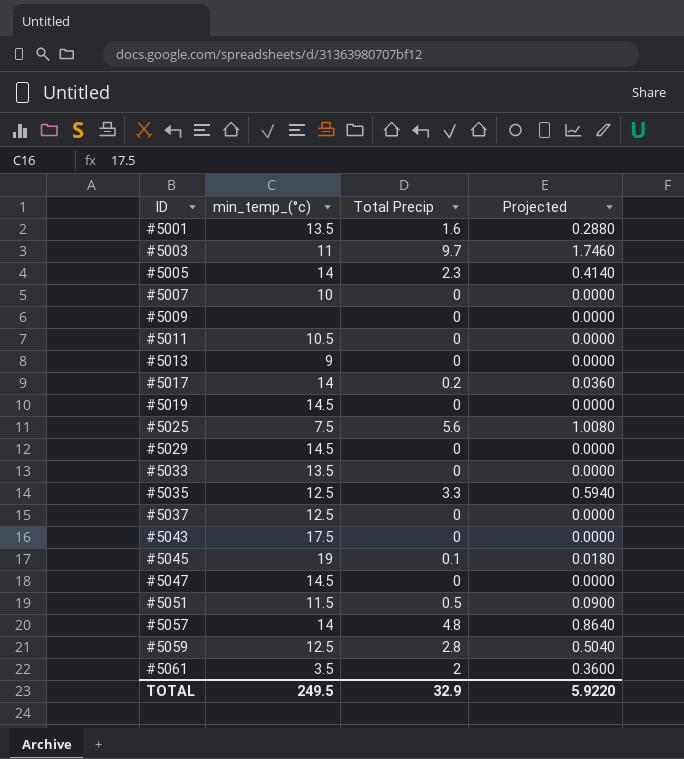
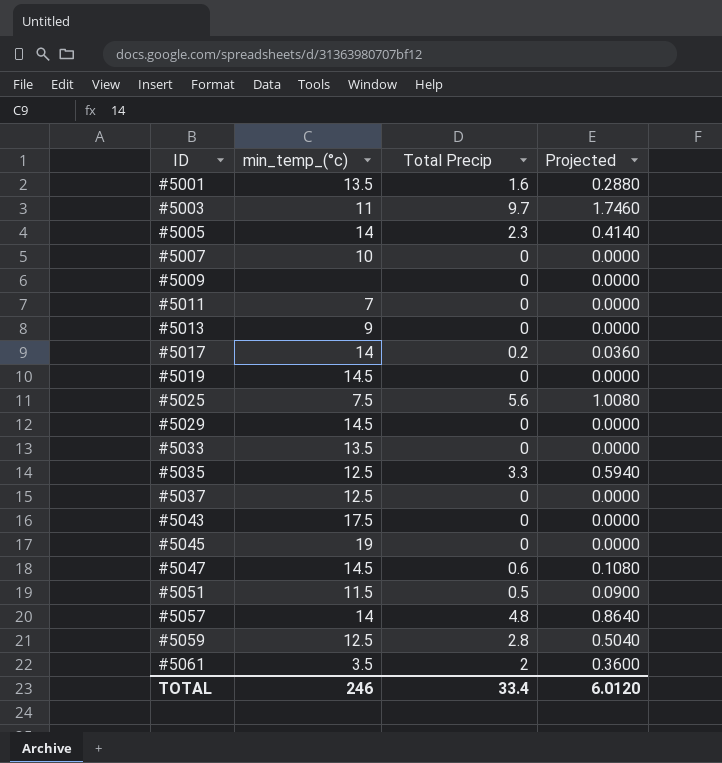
#5011 | min_temp_(°c): 10.5 -> 7
#5045 | Total Precip: 0.1 -> 0
#5045 | Projected: 0.0180 -> 0.0000
#5047 | Total Precip: 0 -> 0.6
#5047 | Projected: 0.0000 -> 0.1080
TOTAL | min_temp_(°c): 249.5 -> 246
TOTAL | Total Precip: 32.9 -> 33.4
TOTAL | Projected: 5.9220 -> 6.0120

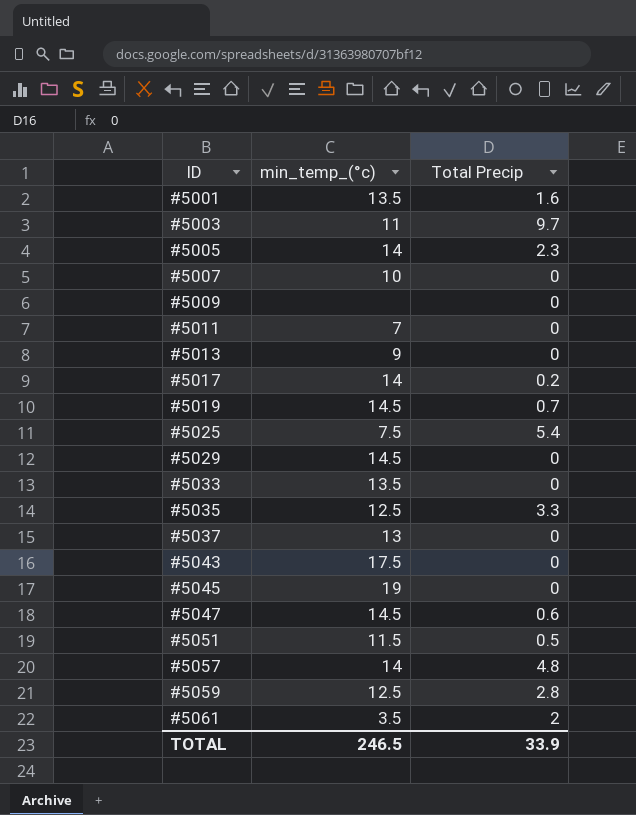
column Projected | formula: [Total Precip] * 0.18 -> none
#5019 | Total Precip: 0 -> 0.7
#5025 | Total Precip: 5.6 -> 5.4
#5037 | min_temp_(°c): 12.5 -> 13
TOTAL | min_temp_(°c): 246 -> 246.5
TOTAL | Total Precip: 33.4 -> 33.9

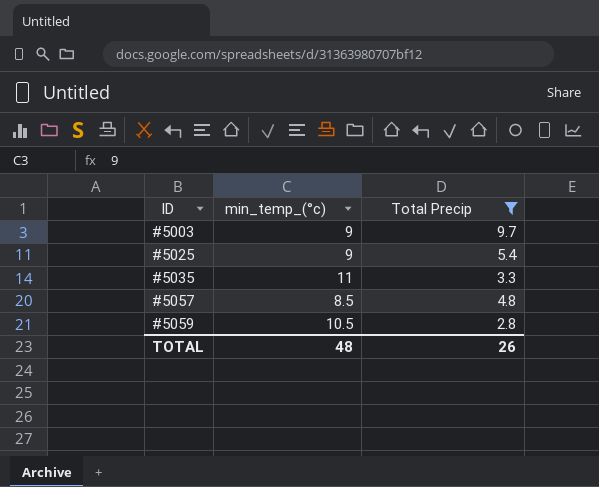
filter: none -> Total Precip >= 2.8
#5003 | min_temp_(°c): 11 -> 9
#5025 | min_temp_(°c): 7.5 -> 9
#5035 | min_temp_(°c): 12.5 -> 11
#5057 | min_temp_(°c): 14 -> 8.5
#5059 | min_temp_(°c): 12.5 -> 10.5
TOTAL | min_temp_(°c): 246.5 -> 48
TOTAL | Total Precip: 33.9 -> 26

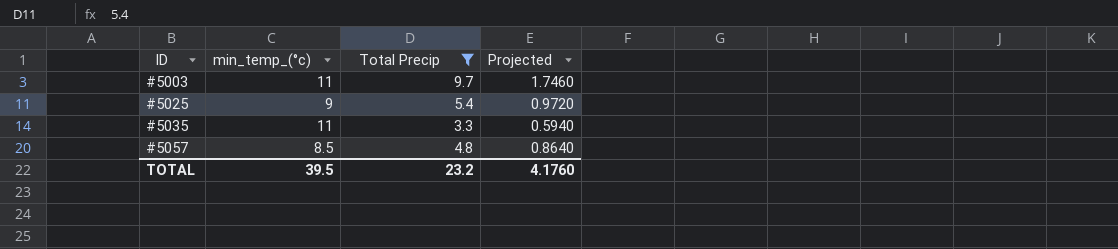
column Projected | formula: none -> [Total Precip] * 0.18
row #5059: 10.5 | 2.8 -> none
#5003 | min_temp_(°c): 9 -> 11
TOTAL | min_temp_(°c): 48 -> 39.5
TOTAL | Total Precip: 26 -> 23.2

